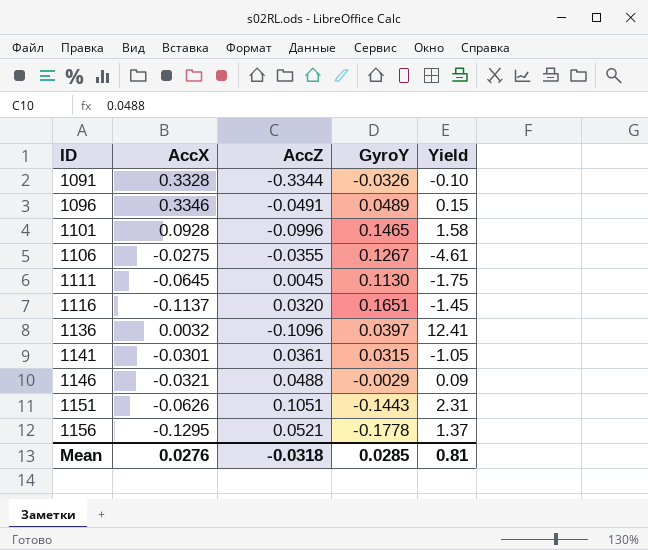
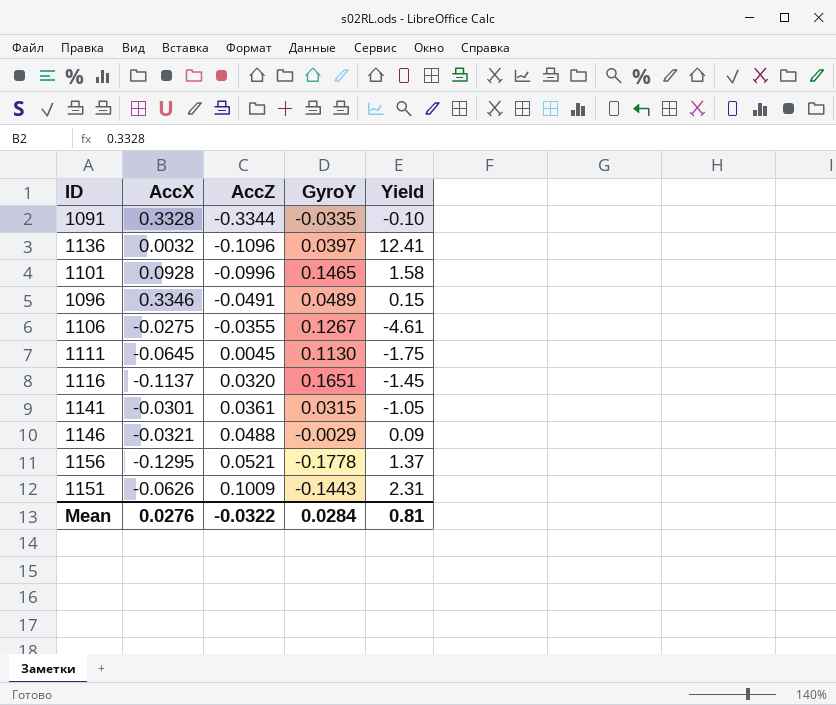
row order: ID ascending -> AccZ ascending
1091 | GyroY: -0.0326 -> -0.0335
1151 | AccZ: 0.1051 -> 0.1009
Mean | AccZ: -0.0318 -> -0.0322
Mean | GyroY: 0.0285 -> 0.0284

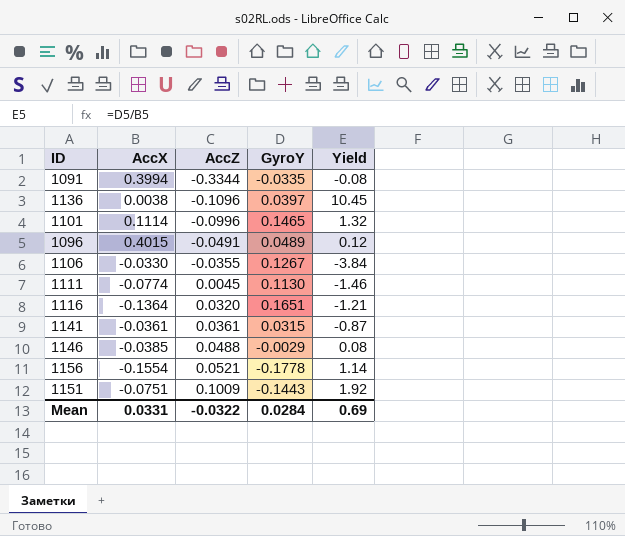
1091 | AccX: 0.3328 -> 0.3994
1091 | Yield: -0.10 -> -0.08
1136 | AccX: 0.0032 -> 0.0038
1136 | Yield: 12.41 -> 10.45
1101 | AccX: 0.0928 -> 0.1114
1101 | Yield: 1.58 -> 1.32
1096 | AccX: 0.3346 -> 0.4015
1096 | Yield: 0.15 -> 0.12
1106 | AccX: -0.0275 -> -0.0330
1106 | Yield: -4.61 -> -3.84
1111 | AccX: -0.0645 -> -0.0774
1111 | Yield: -1.75 -> -1.46
1116 | AccX: -0.1137 -> -0.1364
1116 | Yield: -1.45 -> -1.21
1141 | AccX: -0.0301 -> -0.0361
1141 | Yield: -1.05 -> -0.87
1146 | AccX: -0.0321 -> -0.0385
1146 | Yield: 0.09 -> 0.08
1156 | AccX: -0.1295 -> -0.1554
1156 | Yield: 1.37 -> 1.14
1151 | AccX: -0.0626 -> -0.0751
1151 | Yield: 2.31 -> 1.92
Mean | AccX: 0.0276 -> 0.0331
Mean | Yield: 0.81 -> 0.69

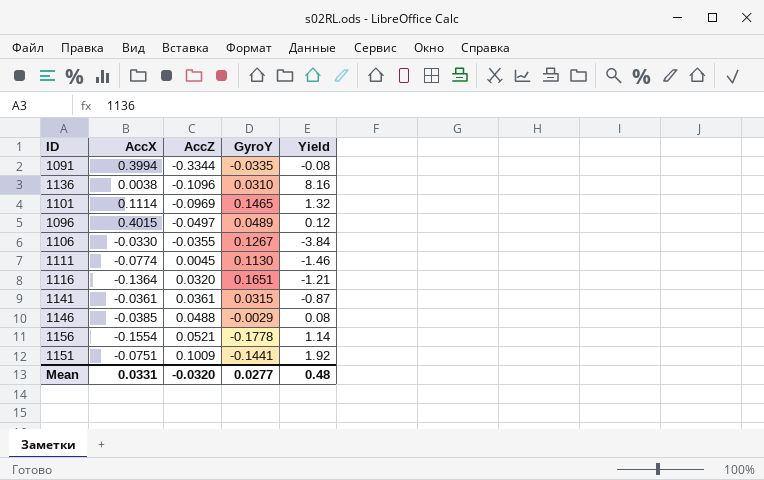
1136 | GyroY: 0.0397 -> 0.0310
1136 | Yield: 10.45 -> 8.16
1101 | AccZ: -0.0996 -> -0.0969
1096 | AccZ: -0.0491 -> -0.0497
1151 | GyroY: -0.1443 -> -0.1441
Mean | AccZ: -0.0322 -> -0.0320
Mean | GyroY: 0.0284 -> 0.0277
Mean | Yield: 0.69 -> 0.48

